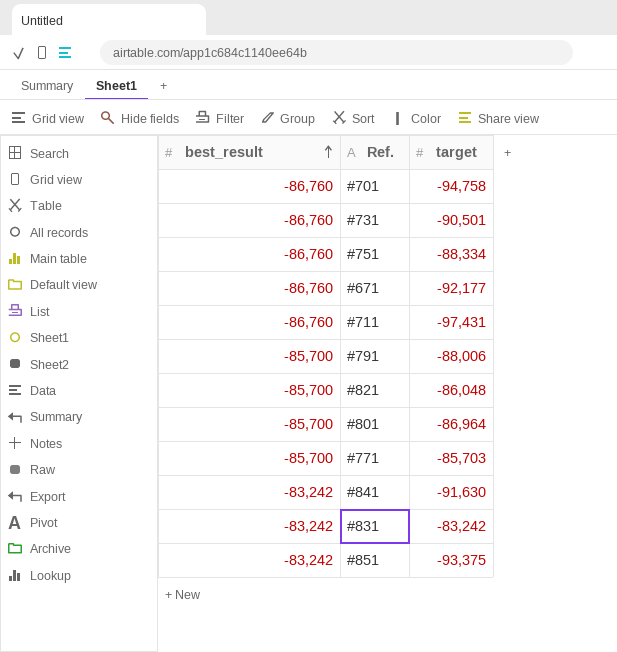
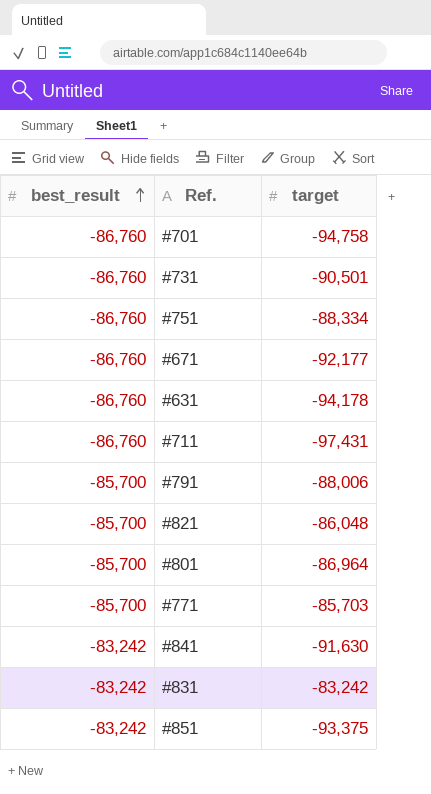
row #631: none -> -86,760 | -94,178

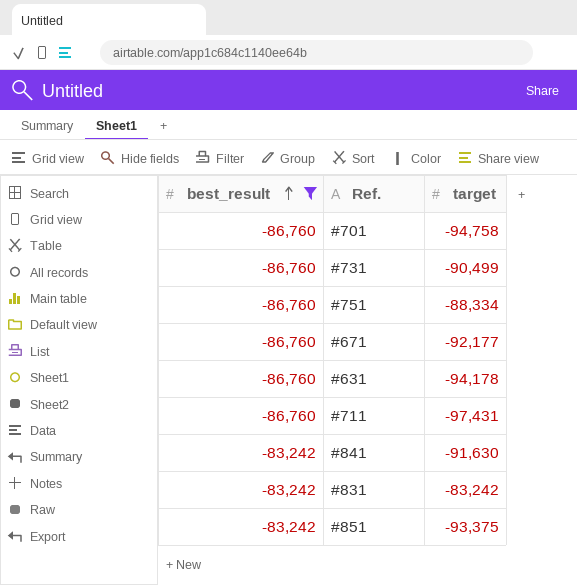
filter: none -> best_result != -85,700
#731 | target: -90,501 -> -90,499

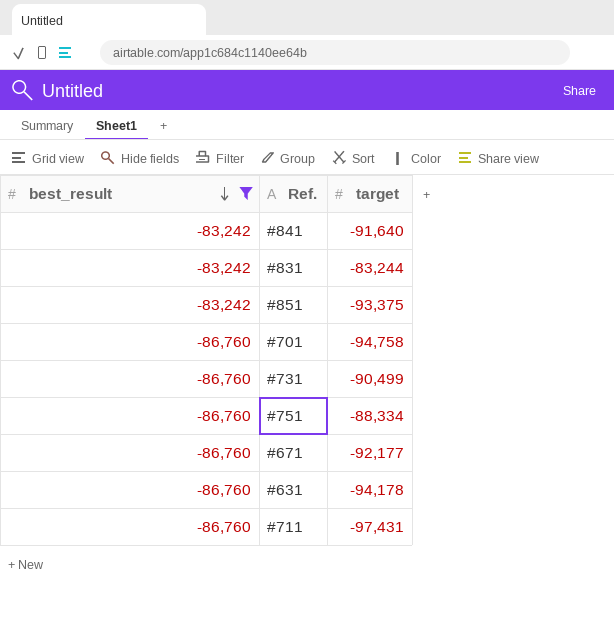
row order: best_result ascending -> best_result descending
#841 | target: -91,630 -> -91,640
#831 | target: -83,242 -> -83,244

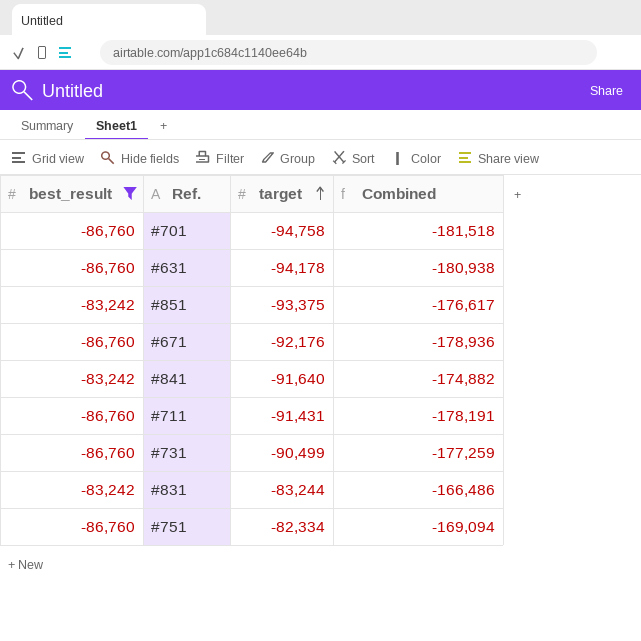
row order: best_result descending -> target ascending
column Combined | formula: none -> [best_result] + [target]
#671 | target: -92,177 -> -92,176
#711 | target: -97,431 -> -91,431
#751 | target: -88,334 -> -82,334

